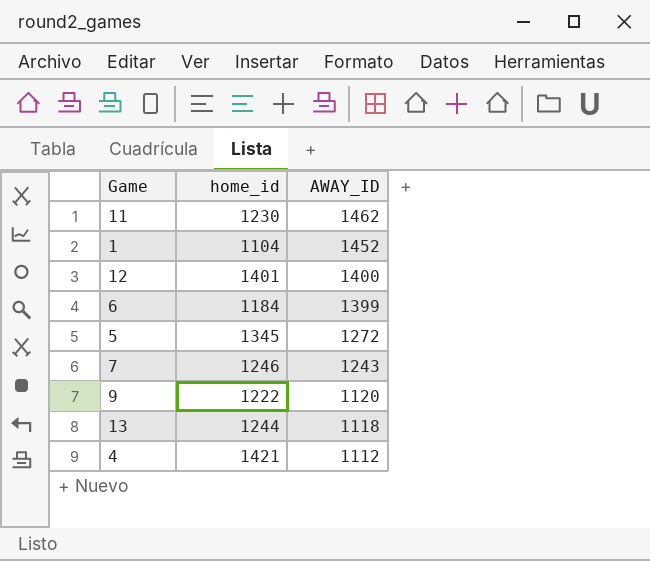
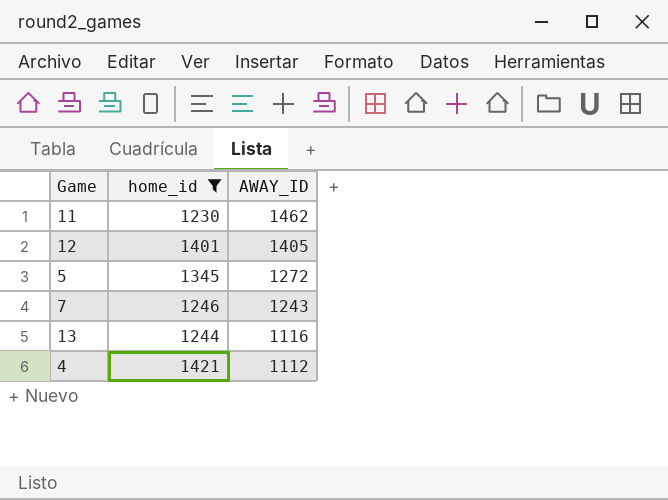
filter: none -> home_id >= 1230
12 | AWAY_ID: 1400 -> 1405
13 | AWAY_ID: 1118 -> 1116

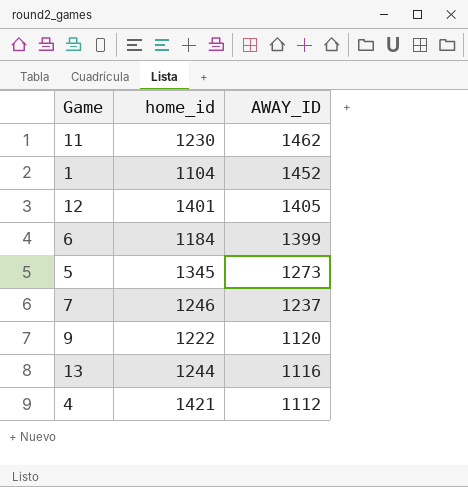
filter: home_id >= 1230 -> none
5 | AWAY_ID: 1272 -> 1273
7 | AWAY_ID: 1243 -> 1237

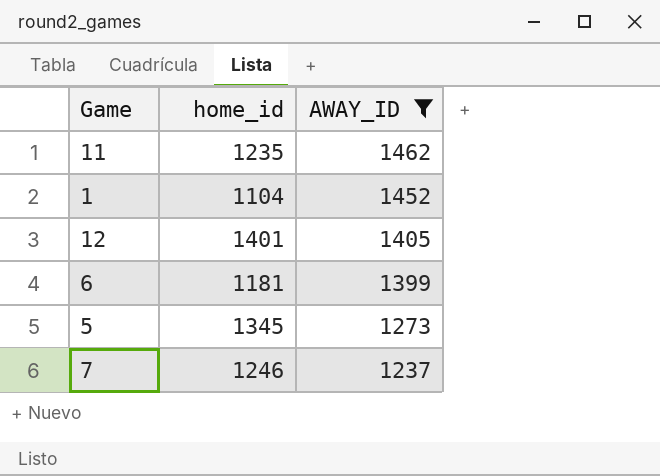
filter: none -> AWAY_ID >= 1237
11 | home_id: 1230 -> 1235
6 | home_id: 1184 -> 1181

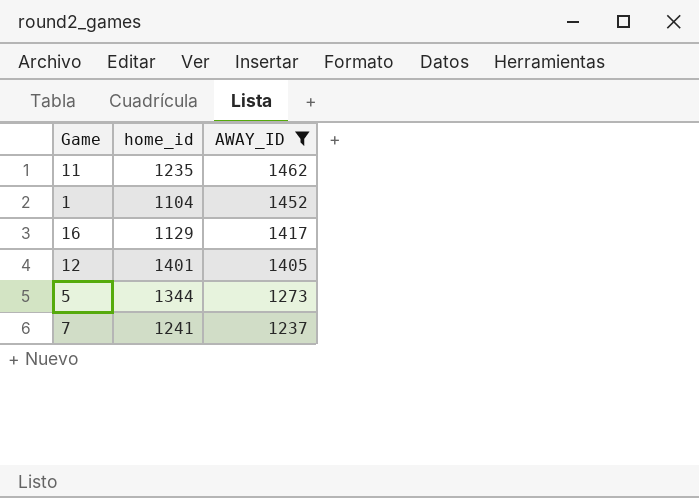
row 6: 1181 | 1399 -> none
row 16: none -> 1129 | 1417
5 | home_id: 1345 -> 1344
7 | home_id: 1246 -> 1241

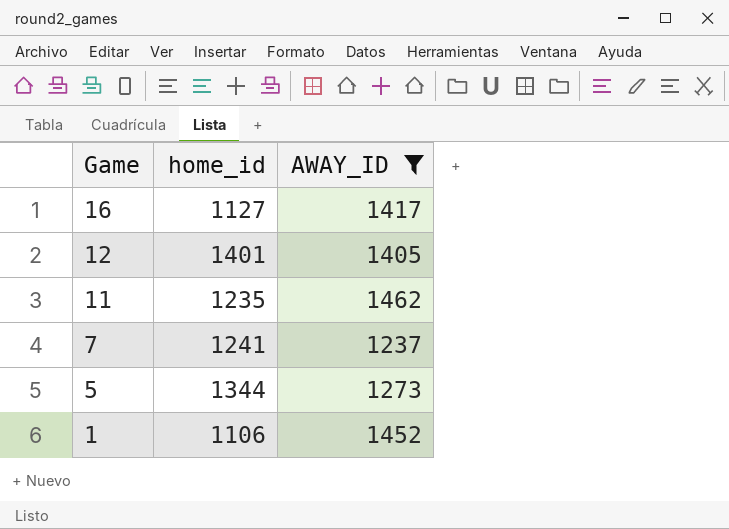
row order: AWAY_ID descending -> Game descending
16 | home_id: 1129 -> 1127
1 | home_id: 1104 -> 1106

